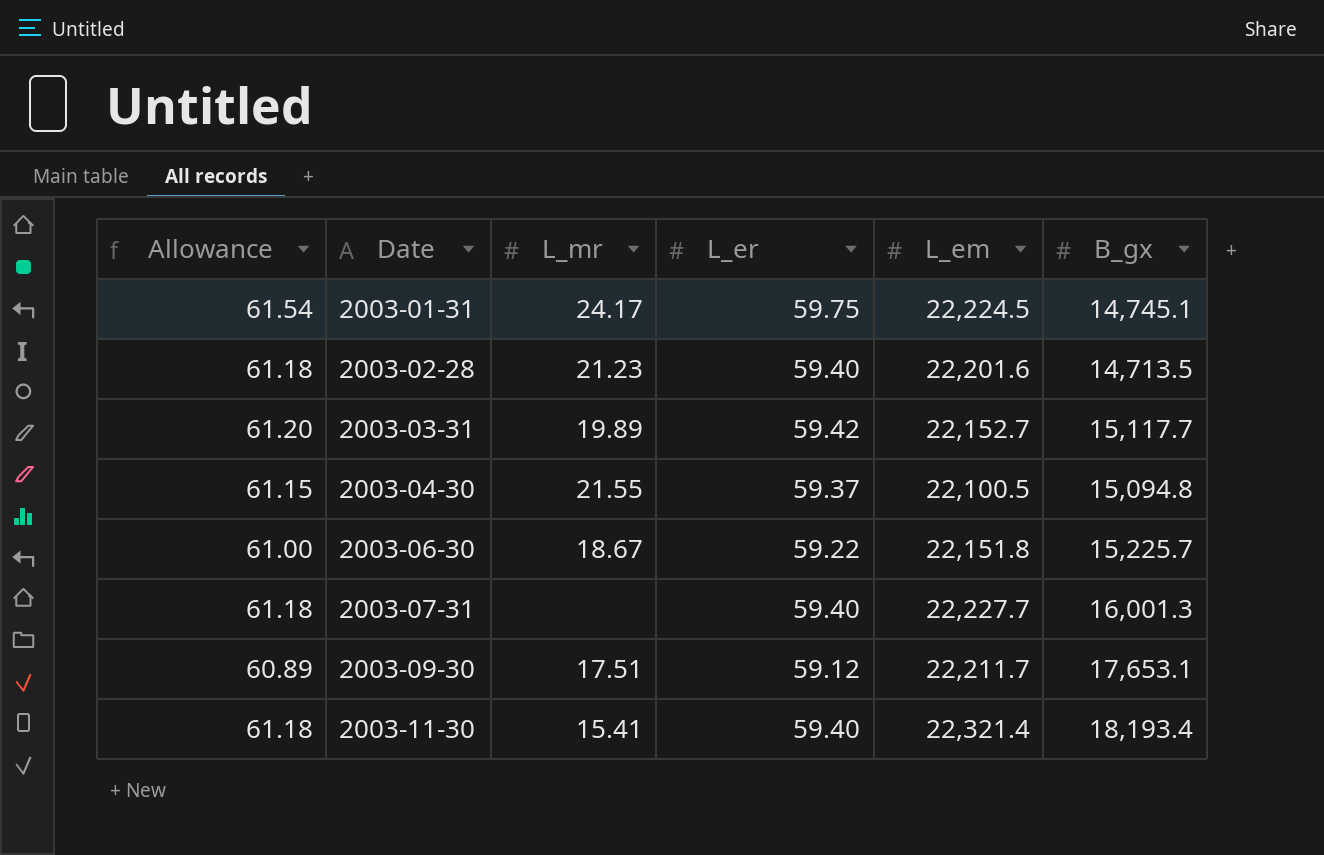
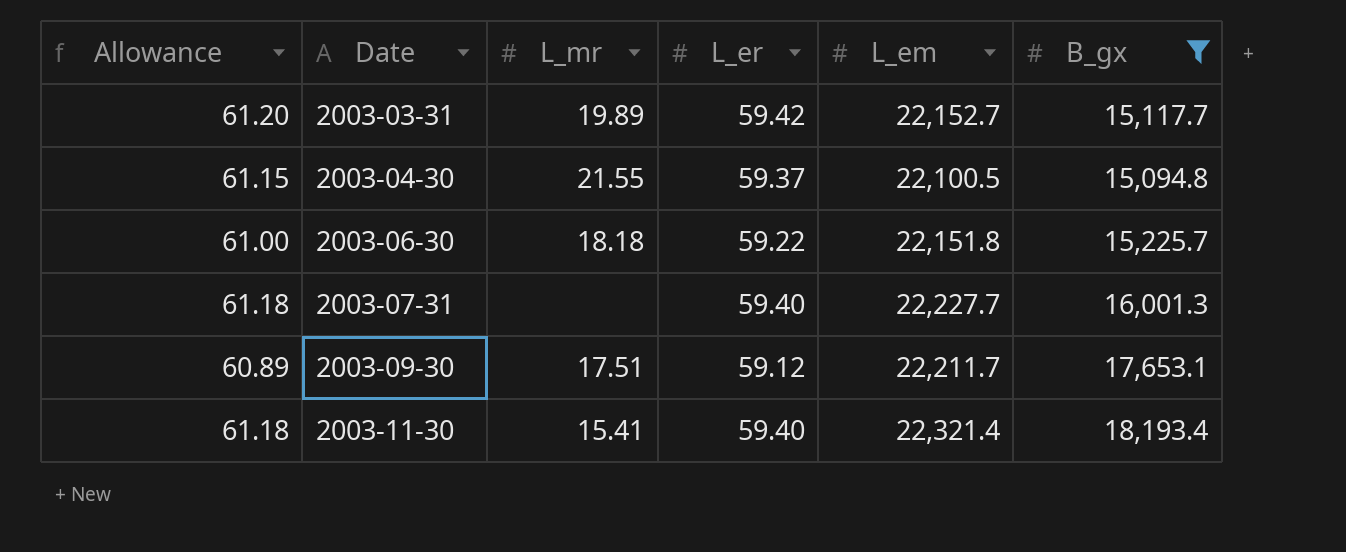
filter: none -> B_gx >= 15,094.8
2003-06-30 | L_mr: 18.67 -> 18.18

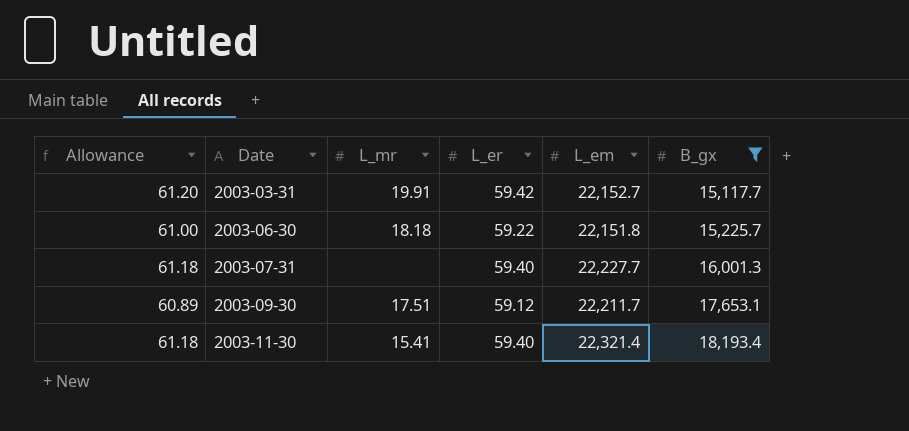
row 2003-04-30: 61.15 | 21.55 | 59.37 | 22,100.5 | 15,094.8 -> none
2003-03-31 | L_mr: 19.89 -> 19.91

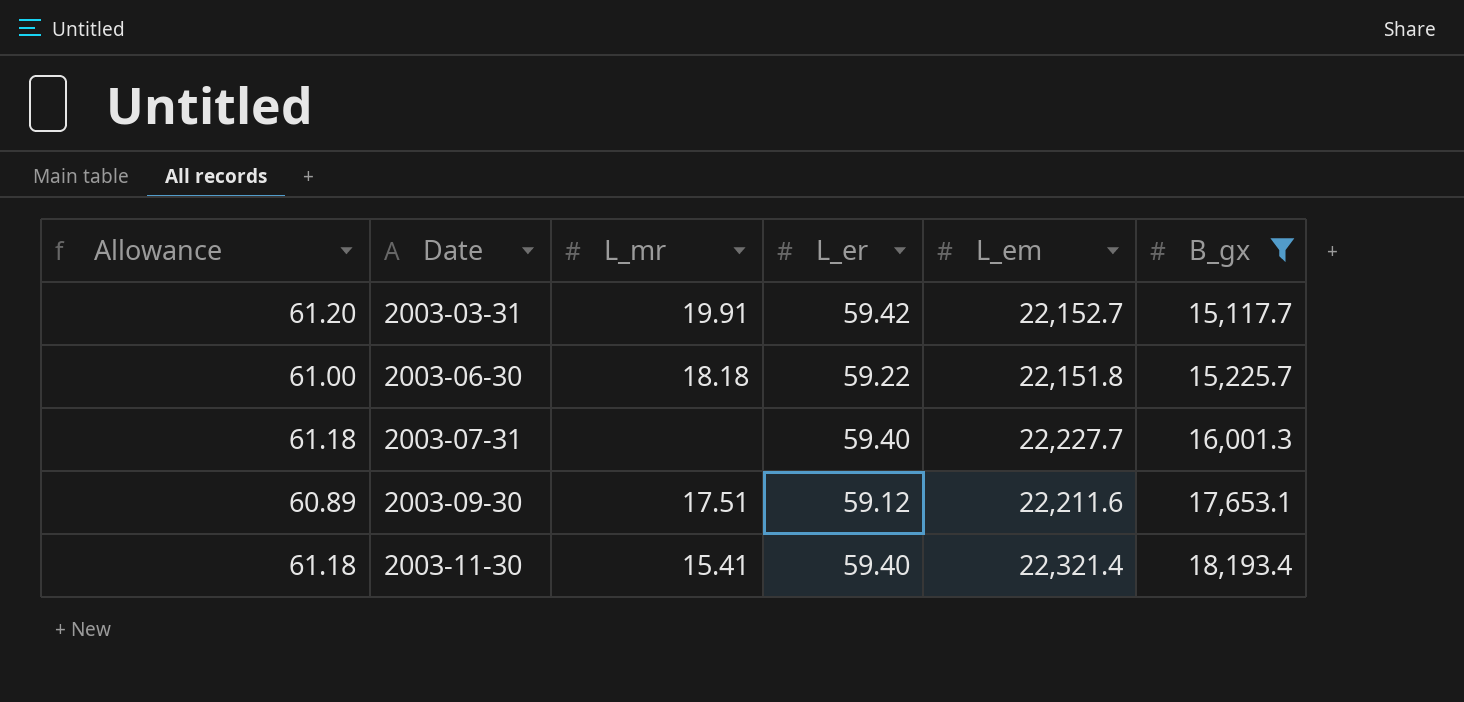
2003-09-30 | L_em: 22,211.7 -> 22,211.6

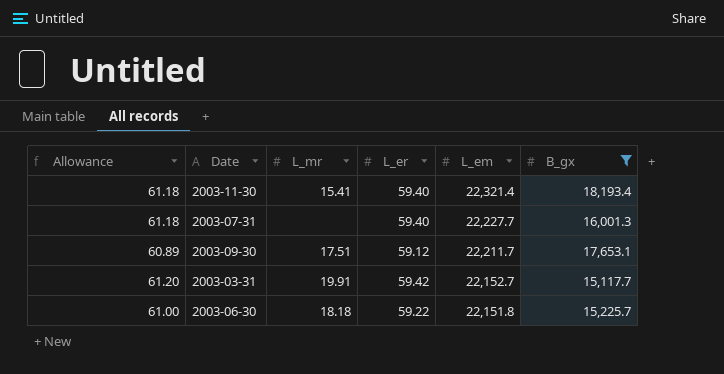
row order: Date ascending -> L_em descending
2003-09-30 | L_em: 22,211.6 -> 22,211.7

